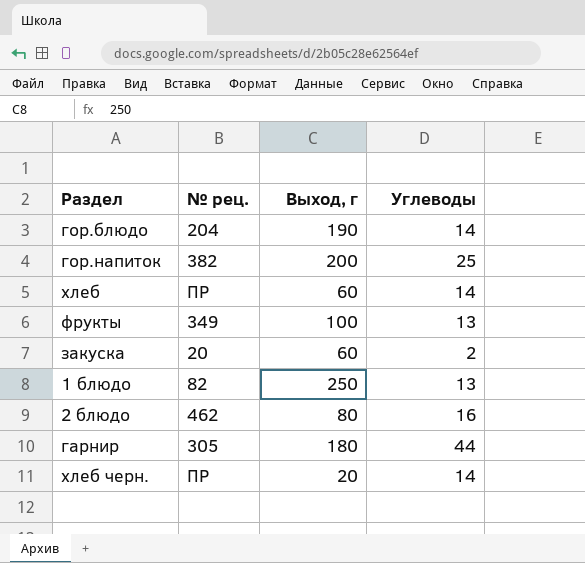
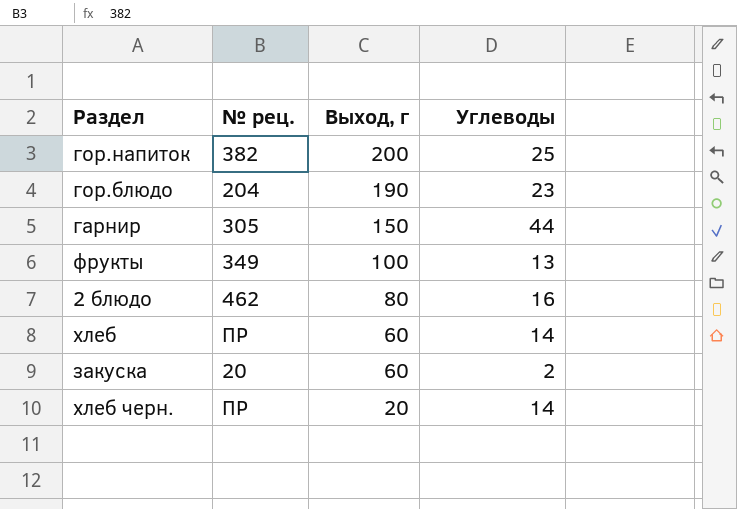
row order: none -> Выход, г descending
row 1 блюдо: 82 | 250 | 13 -> none
гор.блюдо | Углеводы: 14 -> 23
гарнир | Выход, г: 180 -> 150

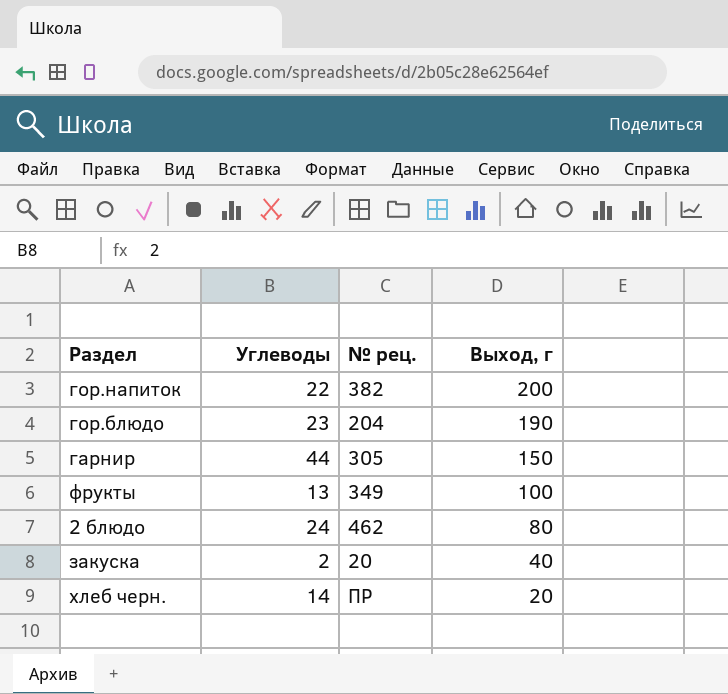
column Углеводы | position: 4 -> 2
row хлеб: ПР | 60 | 14 -> none
гор.напиток | Углеводы: 25 -> 22
2 блюдо | Углеводы: 16 -> 24
закуска | Выход, г: 60 -> 40

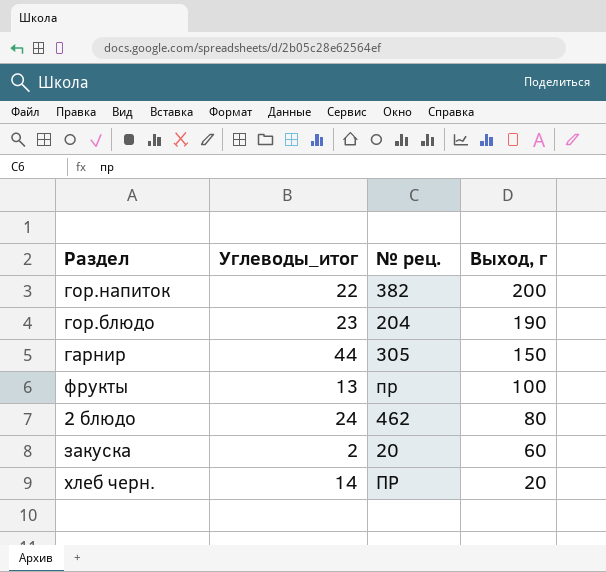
column name: Углеводы -> Углеводы_итог
фрукты | № рец.: 349 -> пр
закуска | Выход, г: 40 -> 60

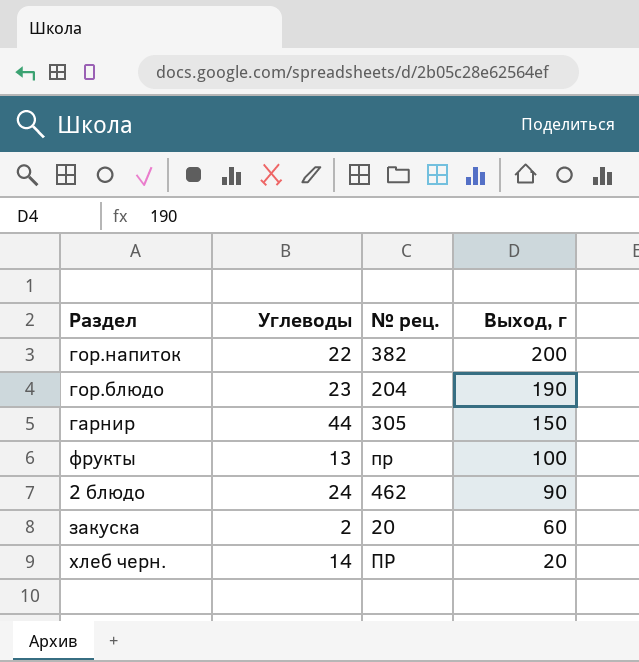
column name: Углеводы_итог -> Углеводы
2 блюдо | Выход, г: 80 -> 90

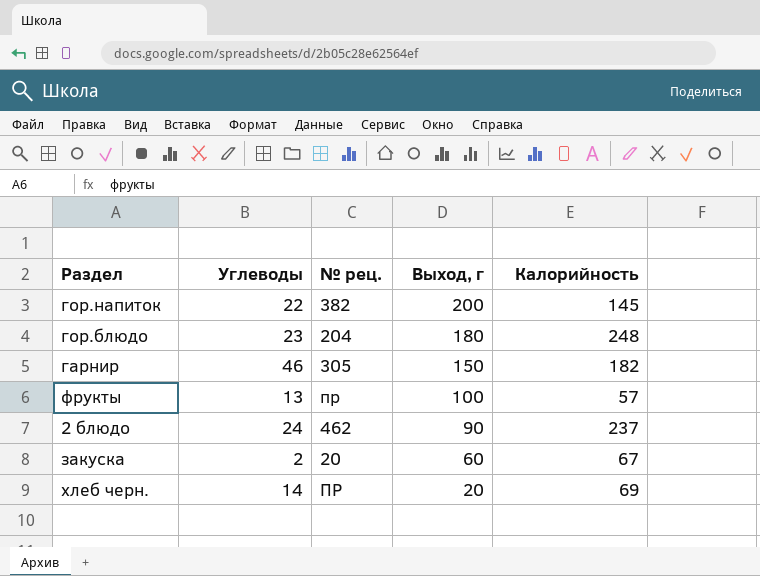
column Калорийность | position: none -> 5
гор.блюдо | Выход, г: 190 -> 180
гарнир | Углеводы: 44 -> 46

